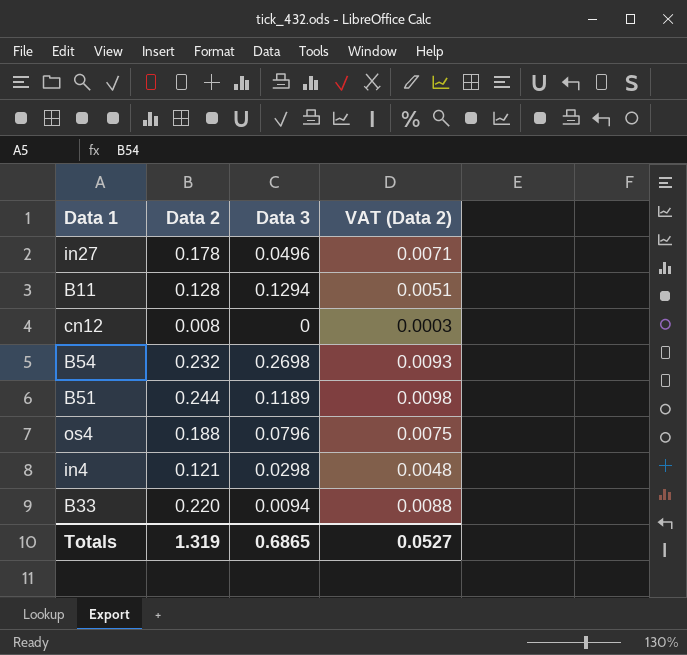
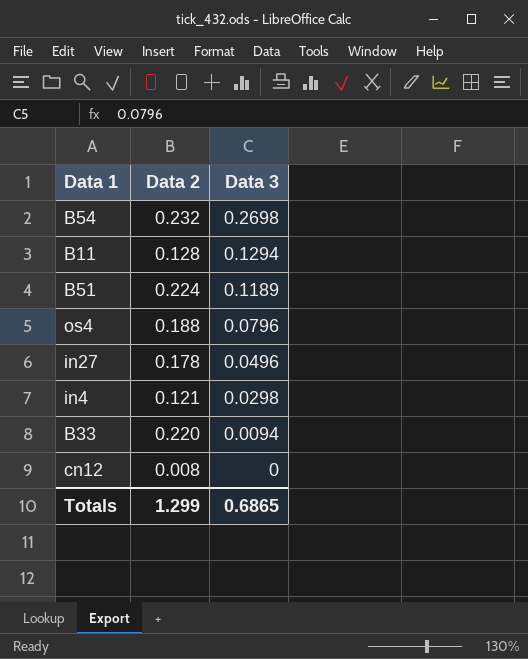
row order: none -> Data 3 descending
column VAT (Data 2) | formula: [Data 2] * 0.04 -> none
B51 | Data 2: 0.244 -> 0.224
Totals | Data 2: 1.319 -> 1.299

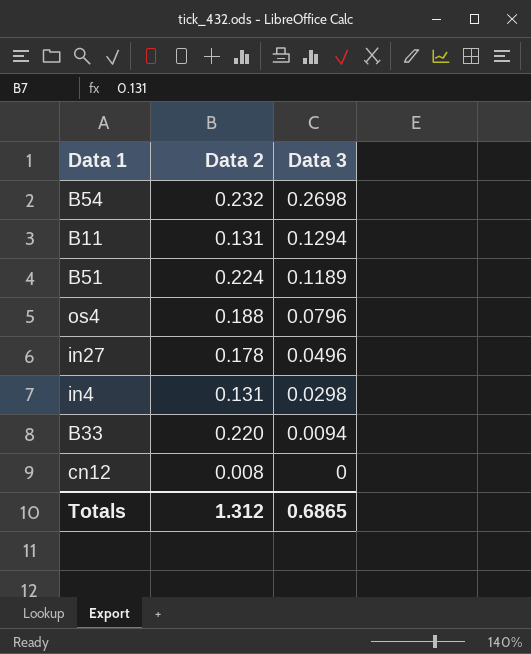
B11 | Data 2: 0.128 -> 0.131
in4 | Data 2: 0.121 -> 0.131
Totals | Data 2: 1.299 -> 1.312

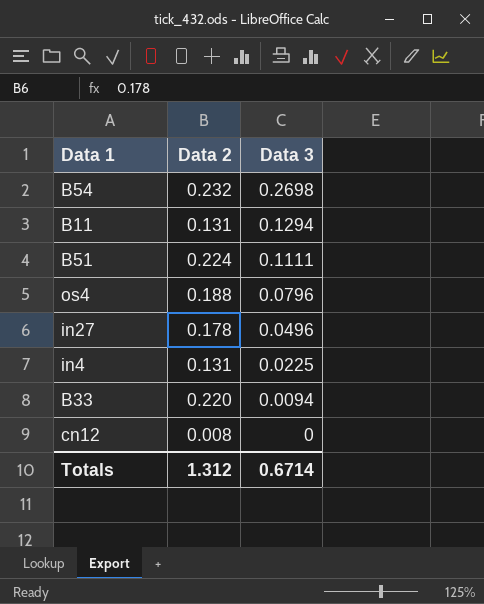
B51 | Data 3: 0.1189 -> 0.1111
in4 | Data 3: 0.0298 -> 0.0225
Totals | Data 3: 0.6865 -> 0.6714

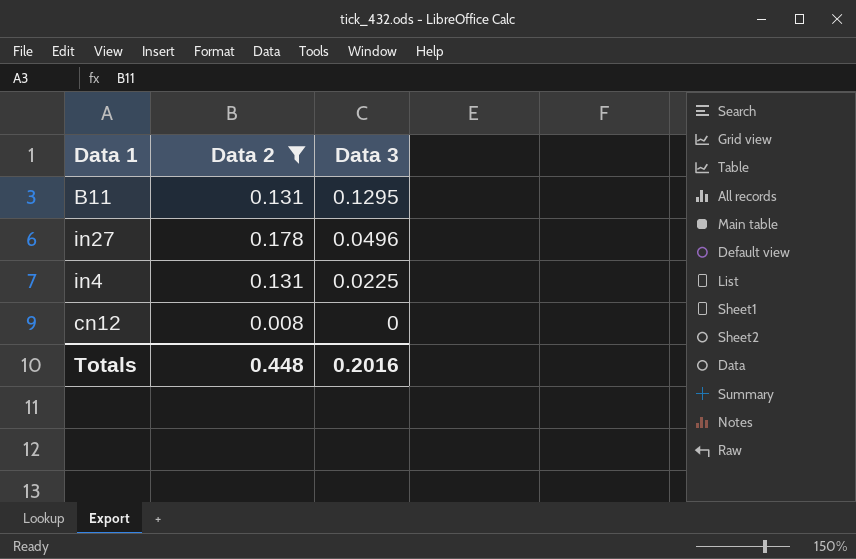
filter: none -> Data 2 <= 0.178
B11 | Data 3: 0.1294 -> 0.1295
Totals | Data 2: 1.312 -> 0.448
Totals | Data 3: 0.6714 -> 0.2016

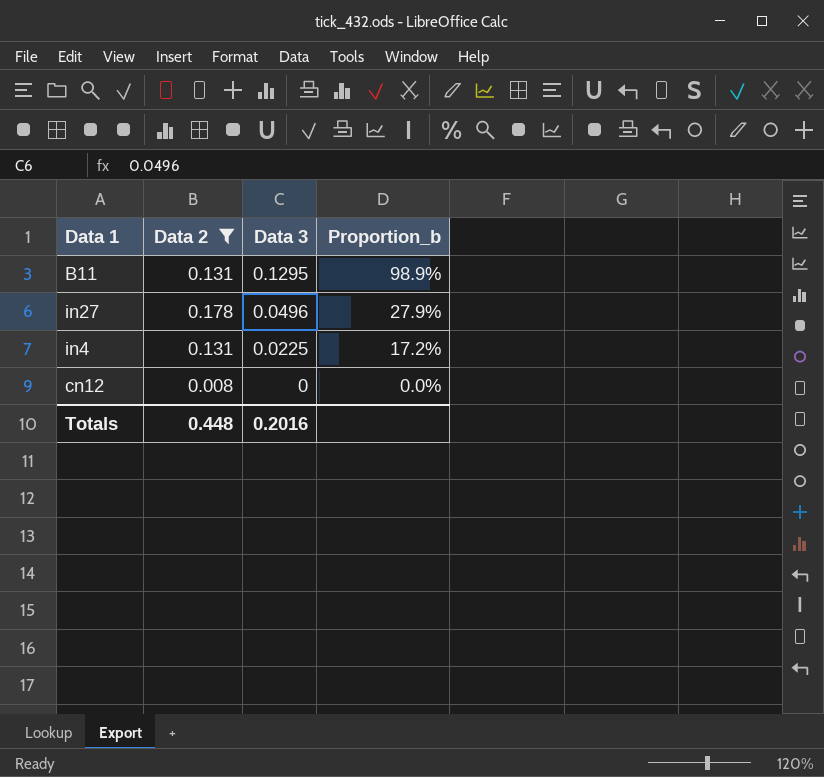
column Proportion_b | formula: none -> [Data 3] / [Data 2]

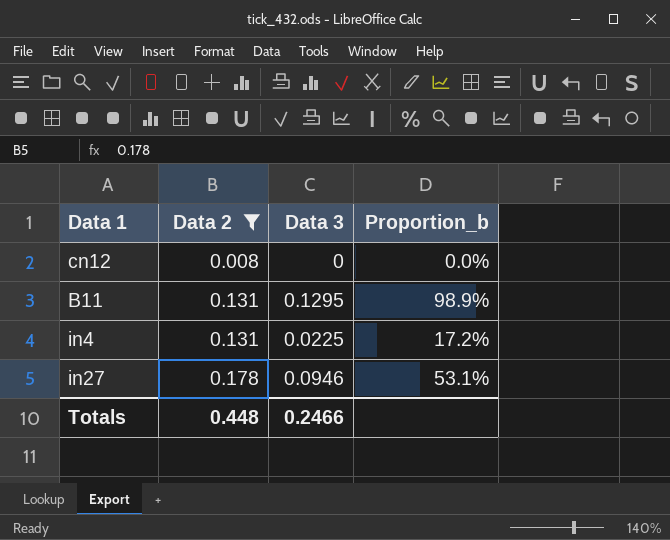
row order: Data 3 descending -> Data 2 ascending
in27 | Data 3: 0.0496 -> 0.0946
in27 | Proportion_b: 27.9% -> 53.1%
Totals | Data 3: 0.2016 -> 0.2466

